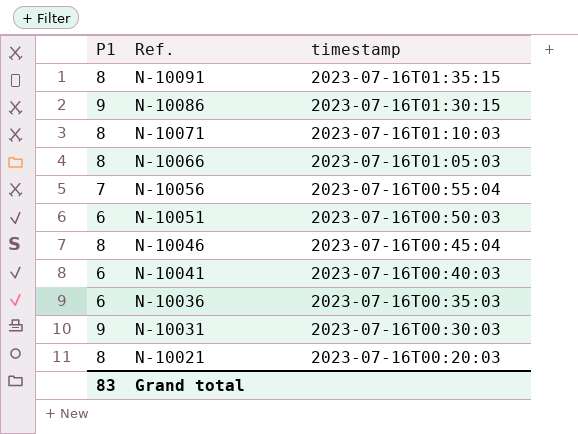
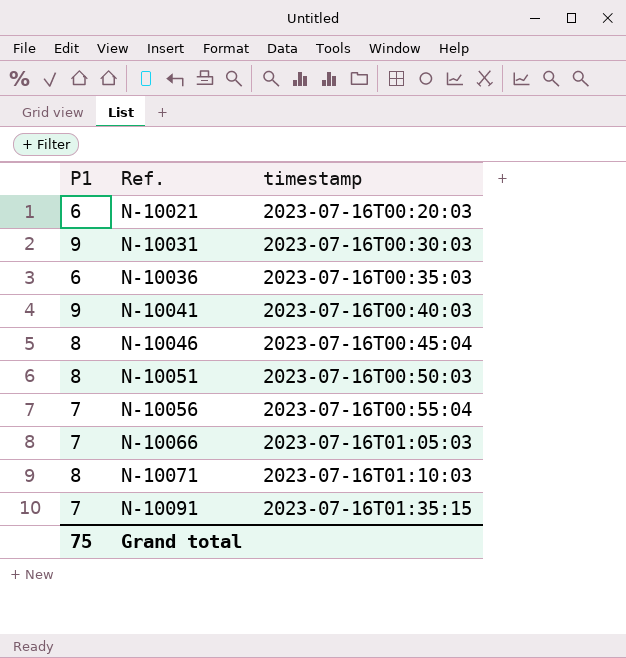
row order: Ref. descending -> Ref. ascending
row N-10086: 9 | 2023-07-16T01:30:15 -> none
N-10021 | P1: 8 -> 6
N-10041 | P1: 6 -> 9
N-10051 | P1: 6 -> 8
N-10066 | P1: 8 -> 7
N-10091 | P1: 8 -> 7
Grand total | P1: 83 -> 75

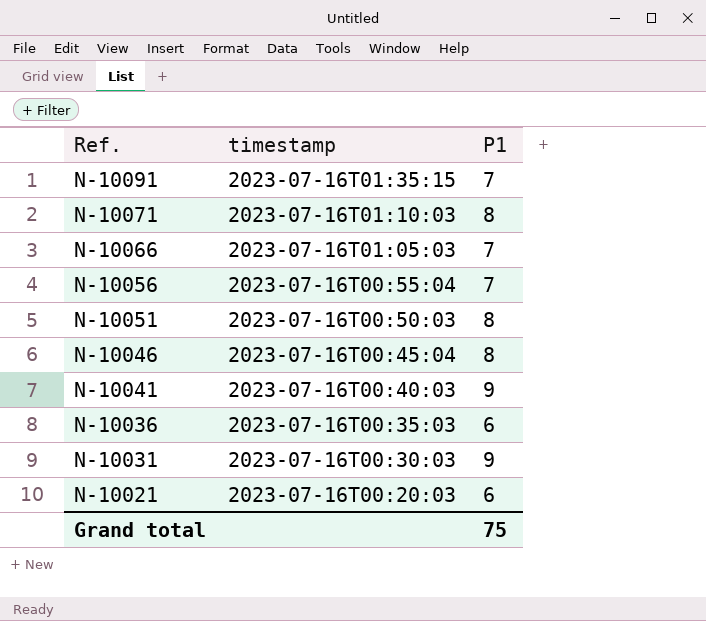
row order: Ref. ascending -> Ref. descending
column P1 | position: 1 -> 3

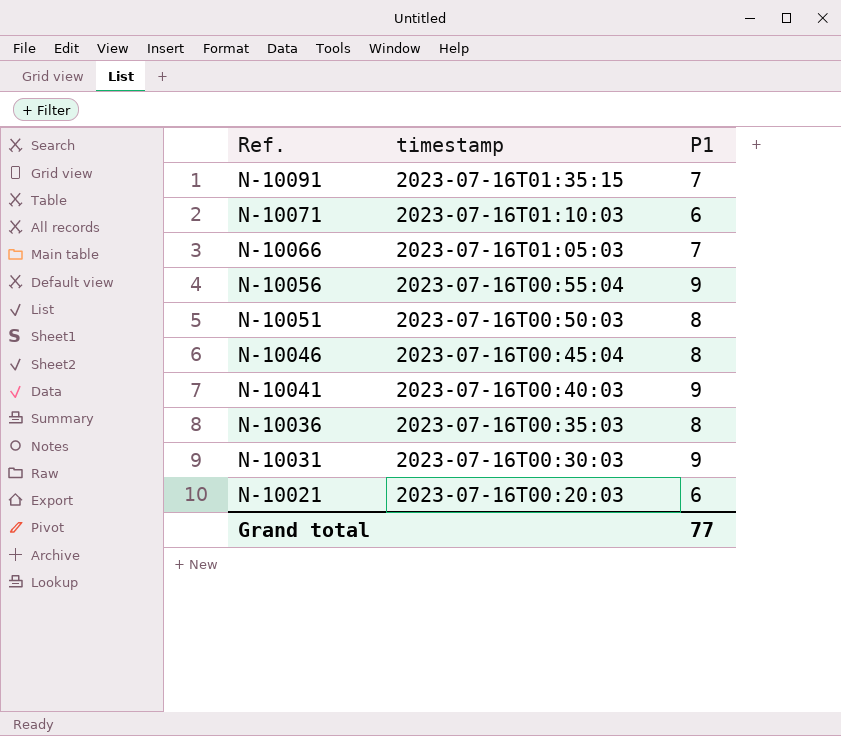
N-10071 | P1: 8 -> 6
N-10056 | P1: 7 -> 9
N-10036 | P1: 6 -> 8
Grand total | P1: 75 -> 77

